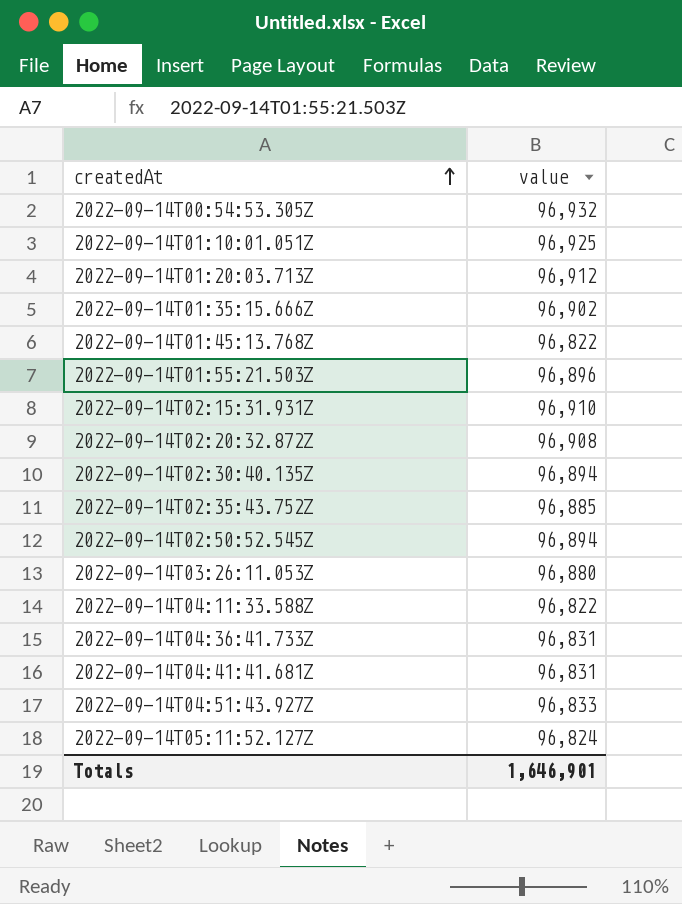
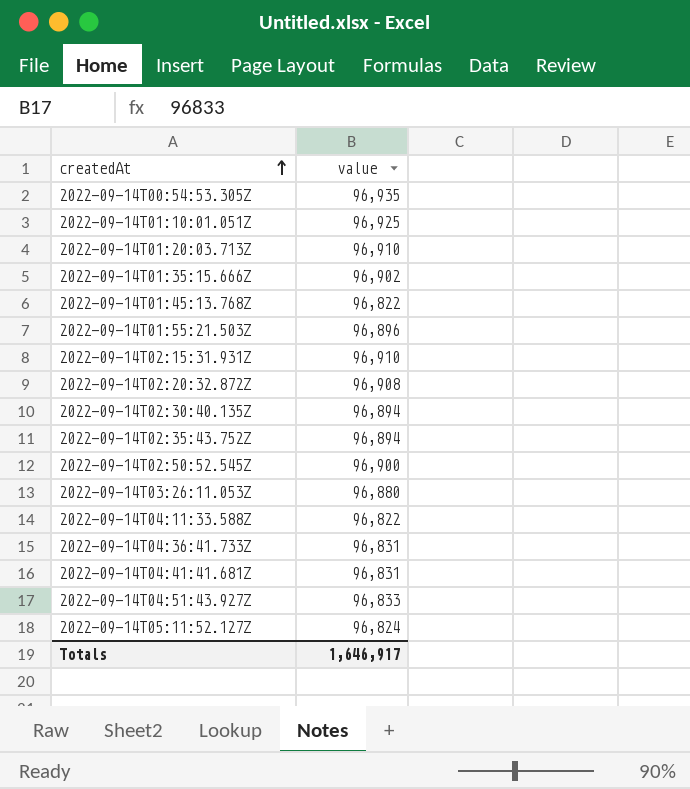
2022-09-14T00:54:53.305Z | value: 96,932 -> 96,935
2022-09-14T01:20:03.713Z | value: 96,912 -> 96,910
2022-09-14T02:35:43.752Z | value: 96,885 -> 96,894
2022-09-14T02:50:52.545Z | value: 96,894 -> 96,900
Totals | value: 1,646,901 -> 1,646,917

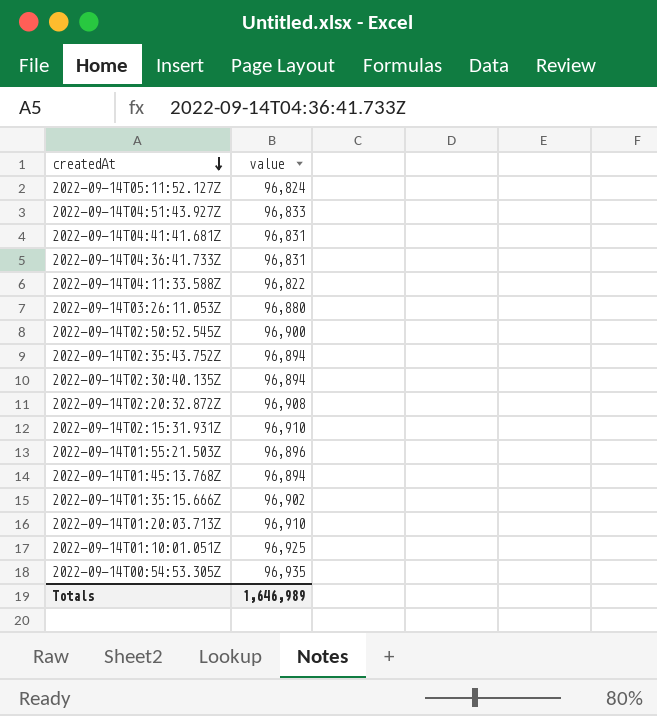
row order: createdAt ascending -> createdAt descending
2022-09-14T01:45:13.768Z | value: 96,822 -> 96,894
Totals | value: 1,646,917 -> 1,646,989

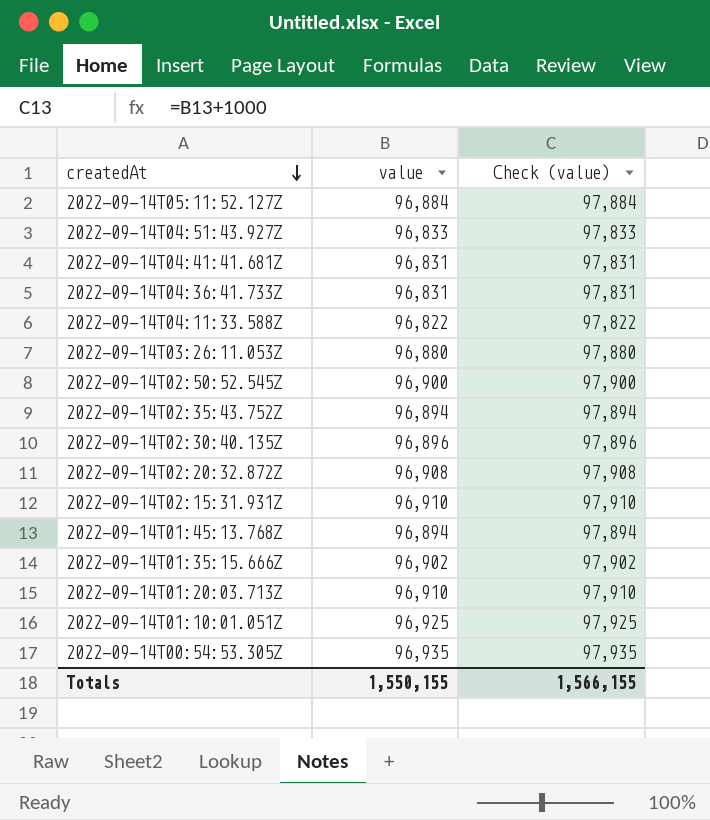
column Check (value) | formula: none -> [value] + 1000
row 2022-09-14T01:55:21.503Z: 96,896 -> none
2022-09-14T05:11:52.127Z | value: 96,824 -> 96,884
2022-09-14T02:30:40.135Z | value: 96,894 -> 96,896
Totals | value: 1,646,989 -> 1,550,155

